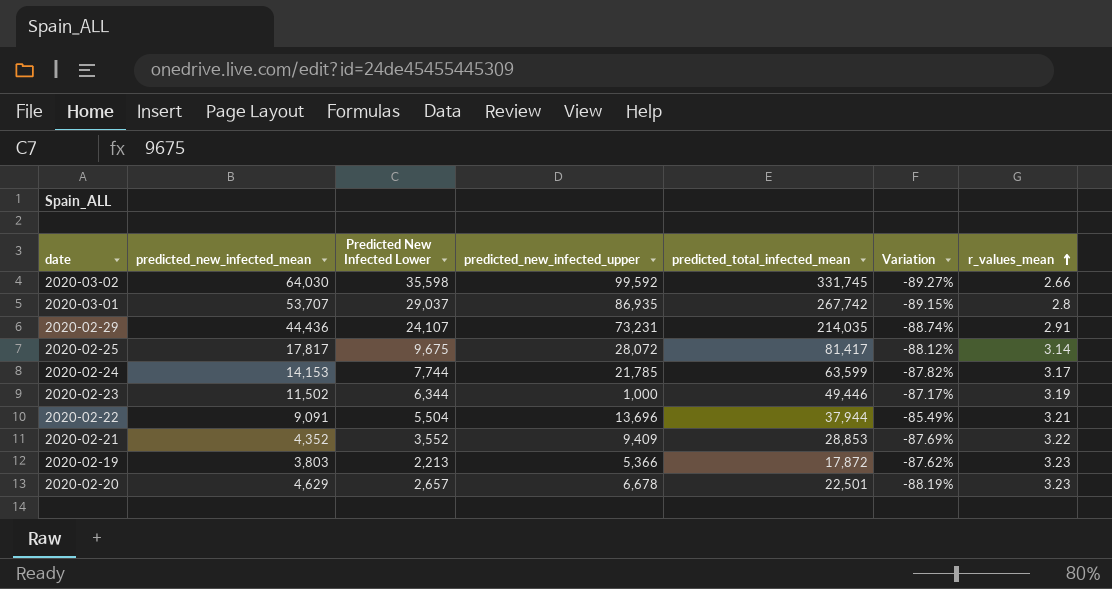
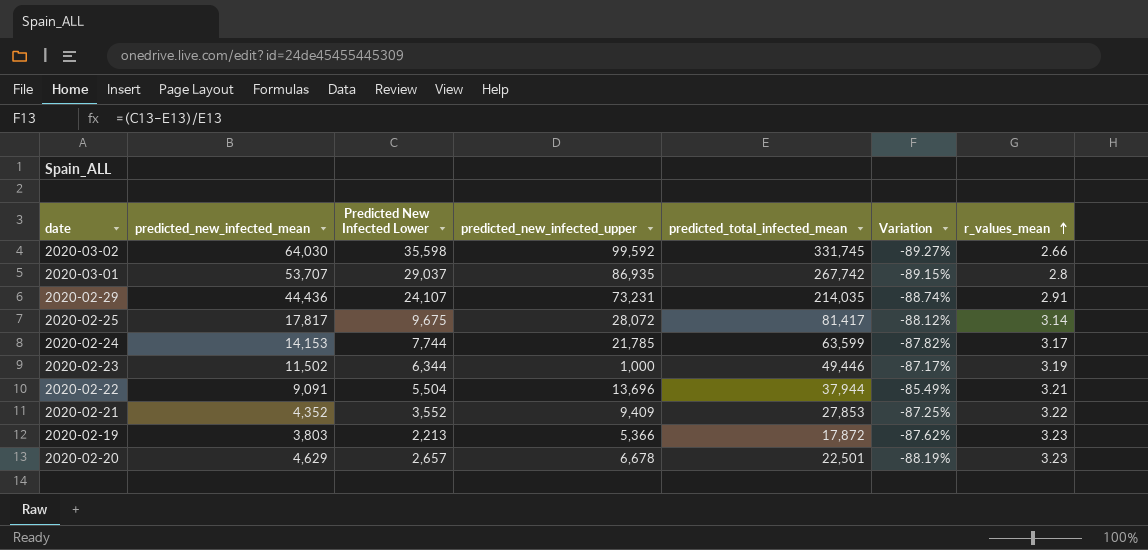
2020-02-21 | predicted_total_infected_mean: 28,853 -> 27,853
2020-02-21 | Variation: -87.69% -> -87.25%

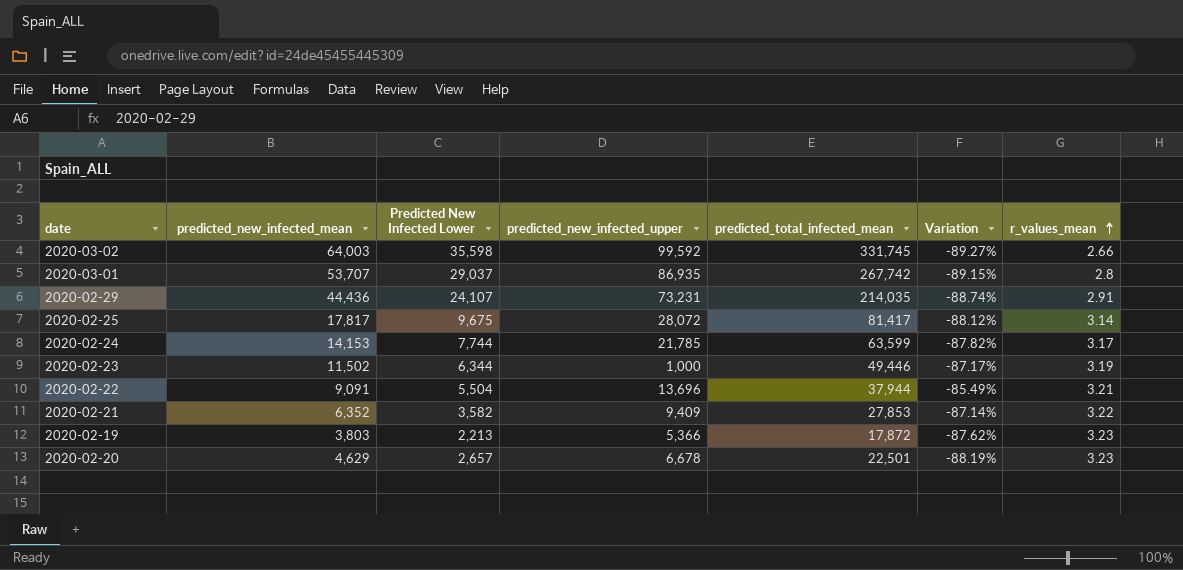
2020-03-02 | predicted_new_infected_mean: 64,030 -> 64,003
2020-02-21 | predicted_new_infected_mean: 4,352 -> 6,352
2020-02-21 | Predicted New Infected Lower: 3,552 -> 3,582
2020-02-21 | Variation: -87.25% -> -87.14%

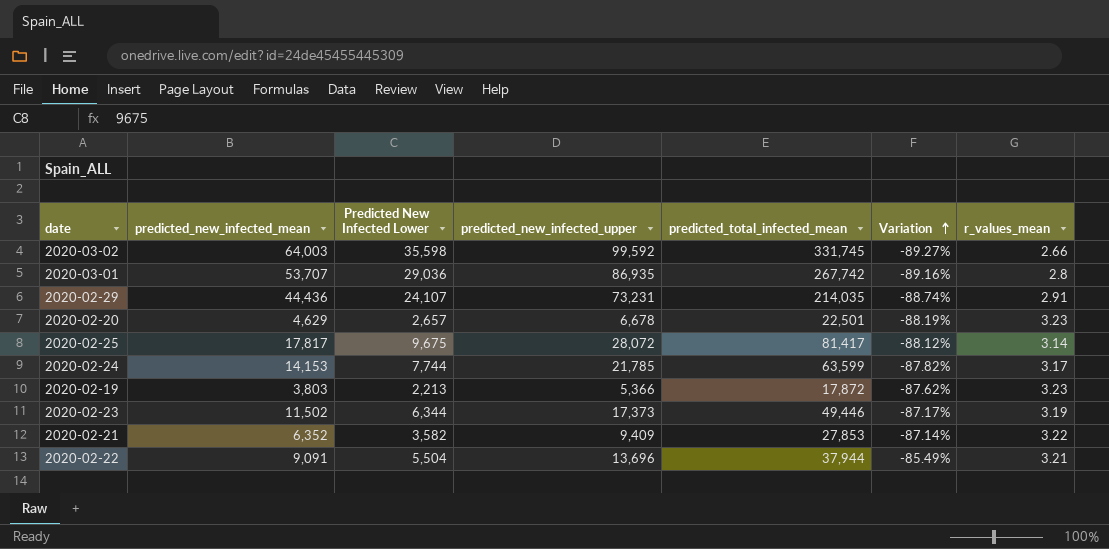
row order: r_values_mean ascending -> Variation ascending
2020-03-01 | Predicted New Infected Lower: 29,037 -> 29,036
2020-03-01 | Variation: -89.15% -> -89.16%
2020-02-23 | predicted_new_infected_upper: 1,000 -> 17,373

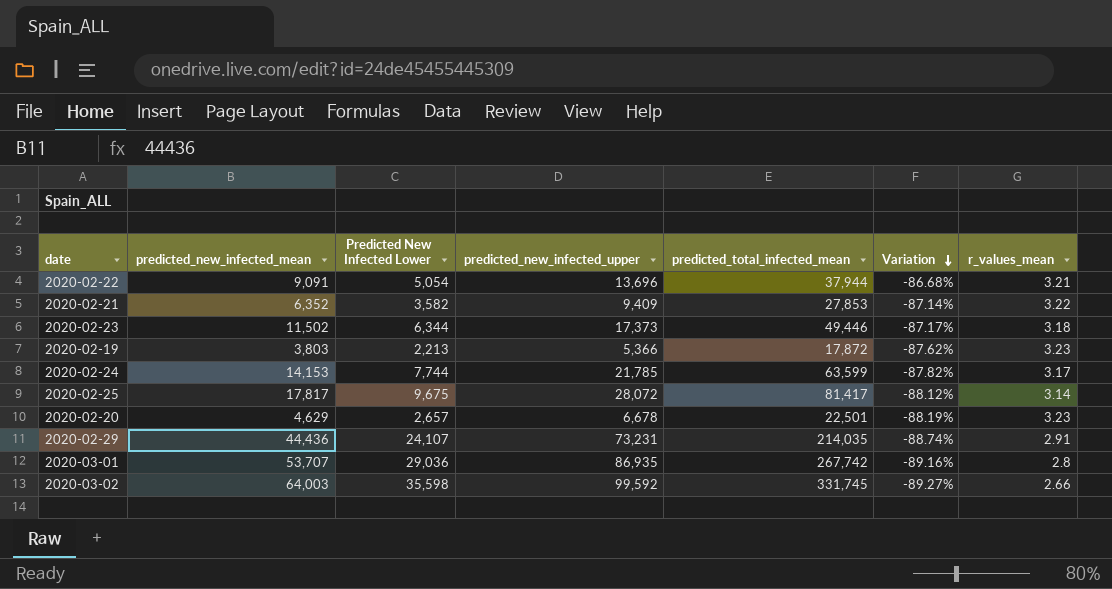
row order: Variation ascending -> Variation descending
2020-02-22 | Predicted New Infected Lower: 5,504 -> 5,054
2020-02-22 | Variation: -85.49% -> -86.68%
2020-02-23 | r_values_mean: 3.19 -> 3.18

